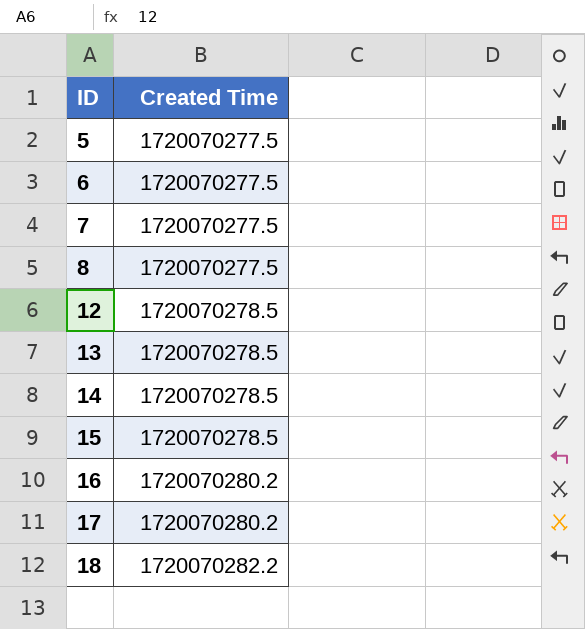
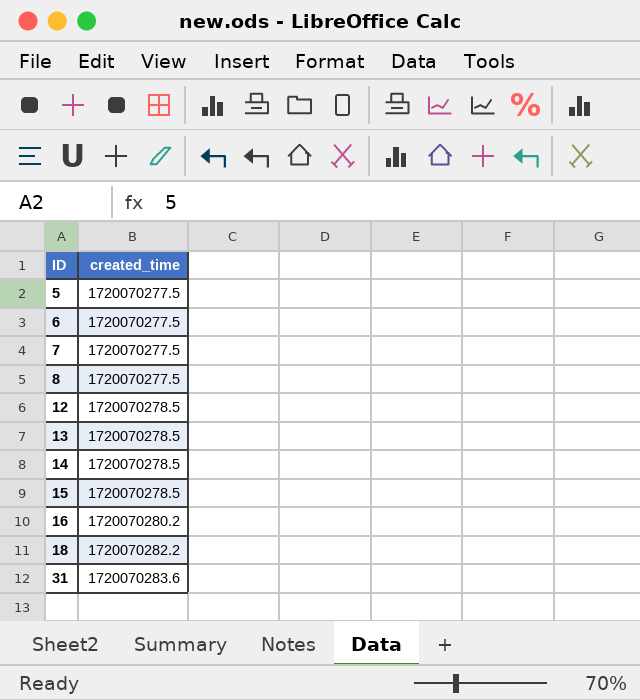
column name: Created Time -> created_time
row 17: 1720070280.2 -> none
row 31: none -> 1720070283.6

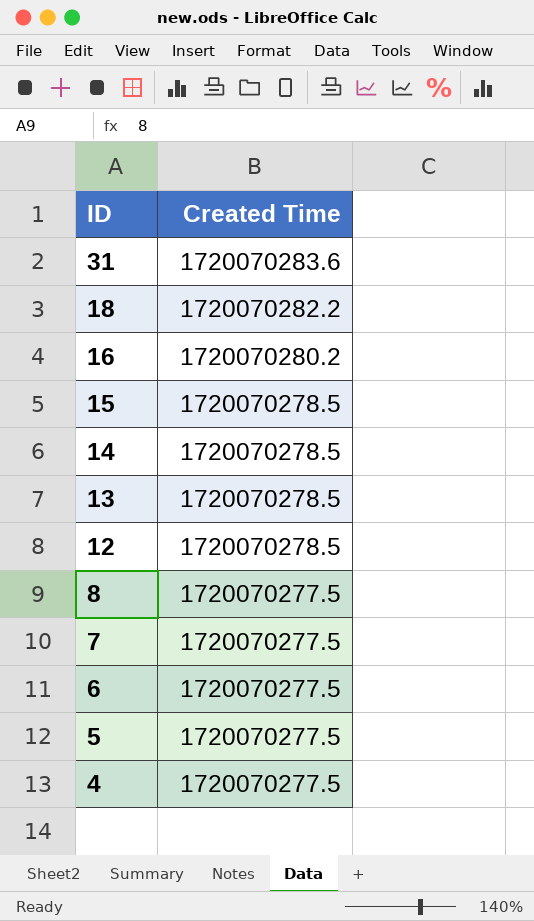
row order: ID ascending -> ID descending
column name: created_time -> Created Time
row 4: none -> 1720070277.5

